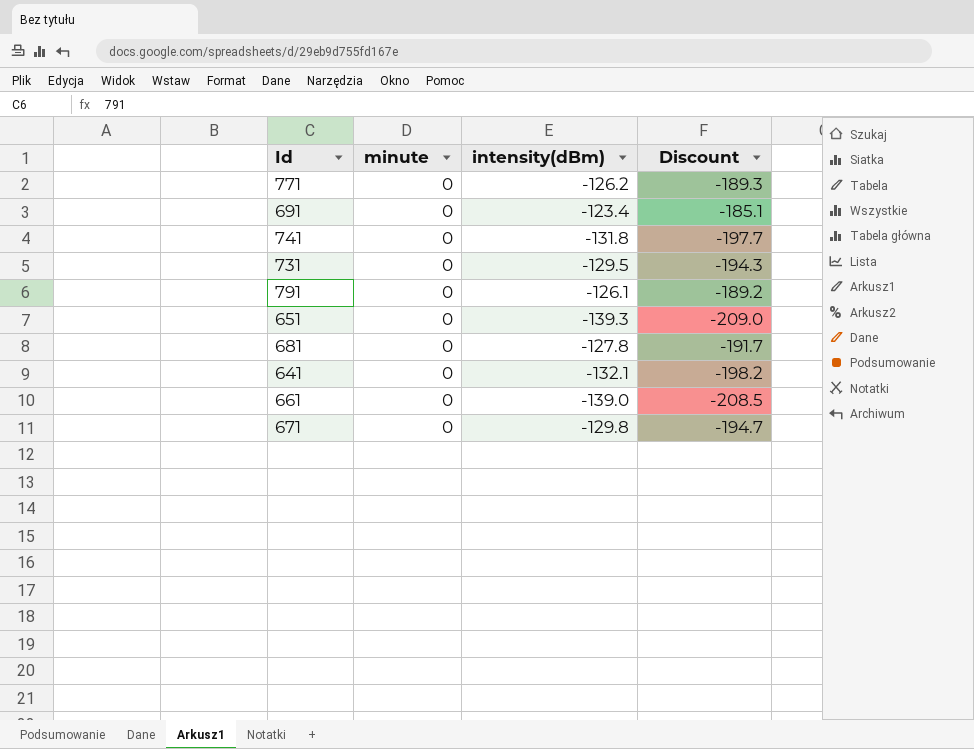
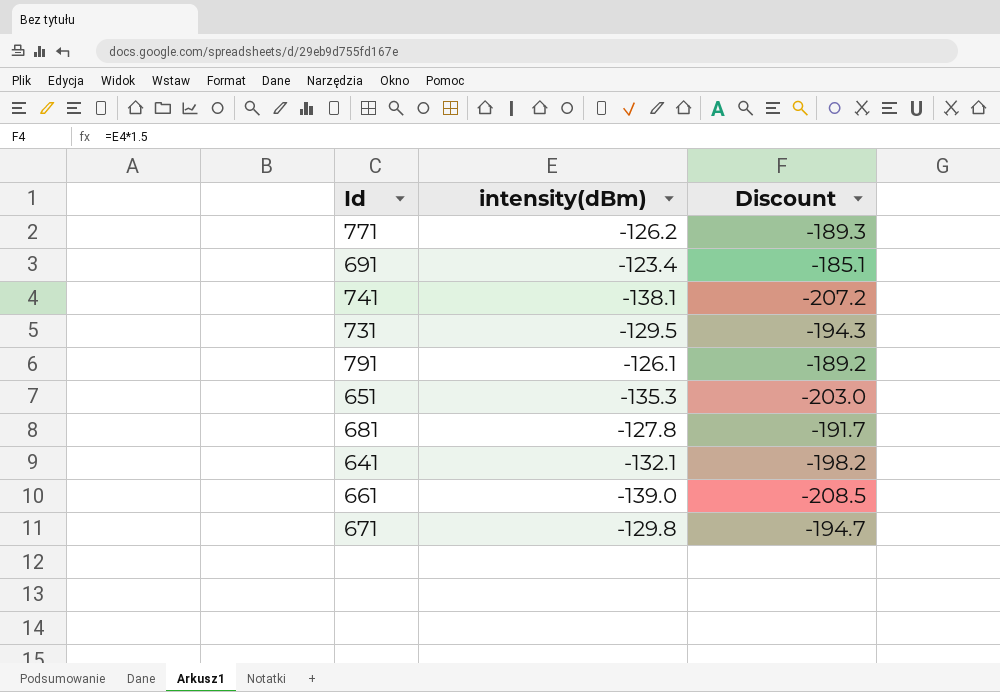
column minute | position: 2 -> none
741 | intensity(dBm): -131.8 -> -138.1
741 | Discount: -197.7 -> -207.2
651 | intensity(dBm): -139.3 -> -135.3
651 | Discount: -209.0 -> -203.0

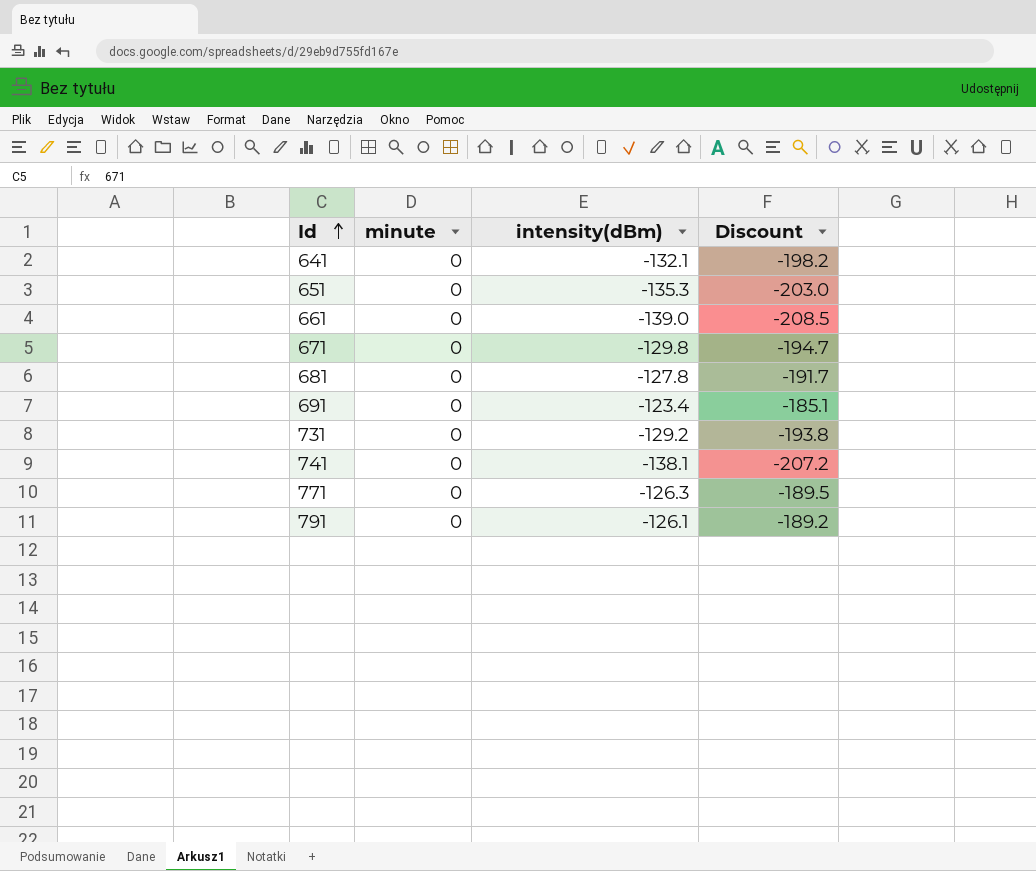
row order: none -> Id ascending
column minute | position: none -> 2
731 | intensity(dBm): -129.5 -> -129.2
731 | Discount: -194.3 -> -193.8
771 | intensity(dBm): -126.2 -> -126.3
771 | Discount: -189.3 -> -189.5

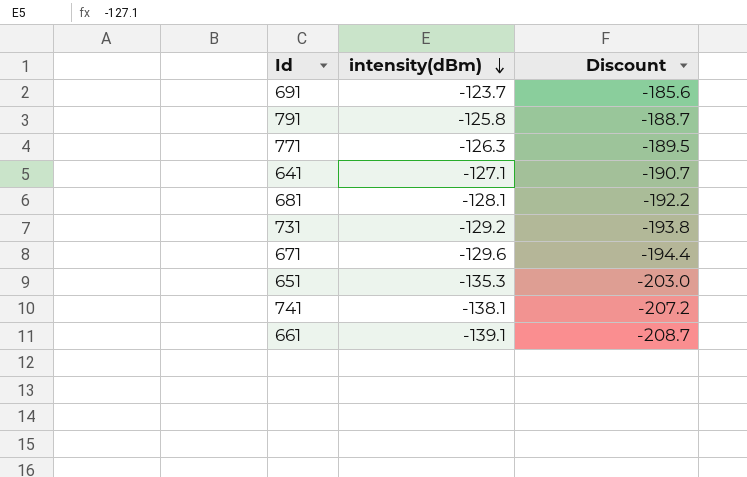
row order: Id ascending -> intensity(dBm) descending
column minute | position: 2 -> none
691 | intensity(dBm): -123.4 -> -123.7
691 | Discount: -185.1 -> -185.6
791 | intensity(dBm): -126.1 -> -125.8
791 | Discount: -189.2 -> -188.7
641 | intensity(dBm): -132.1 -> -127.1
641 | Discount: -198.2 -> -190.7
681 | intensity(dBm): -127.8 -> -128.1
681 | Discount: -191.7 -> -192.2
671 | intensity(dBm): -129.8 -> -129.6
671 | Discount: -194.7 -> -194.4
661 | intensity(dBm): -139.0 -> -139.1
661 | Discount: -208.5 -> -208.7

